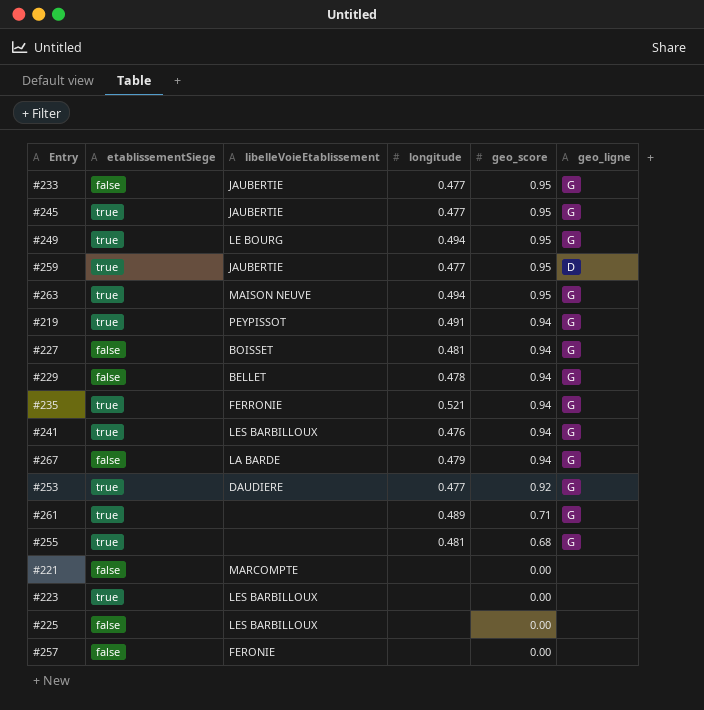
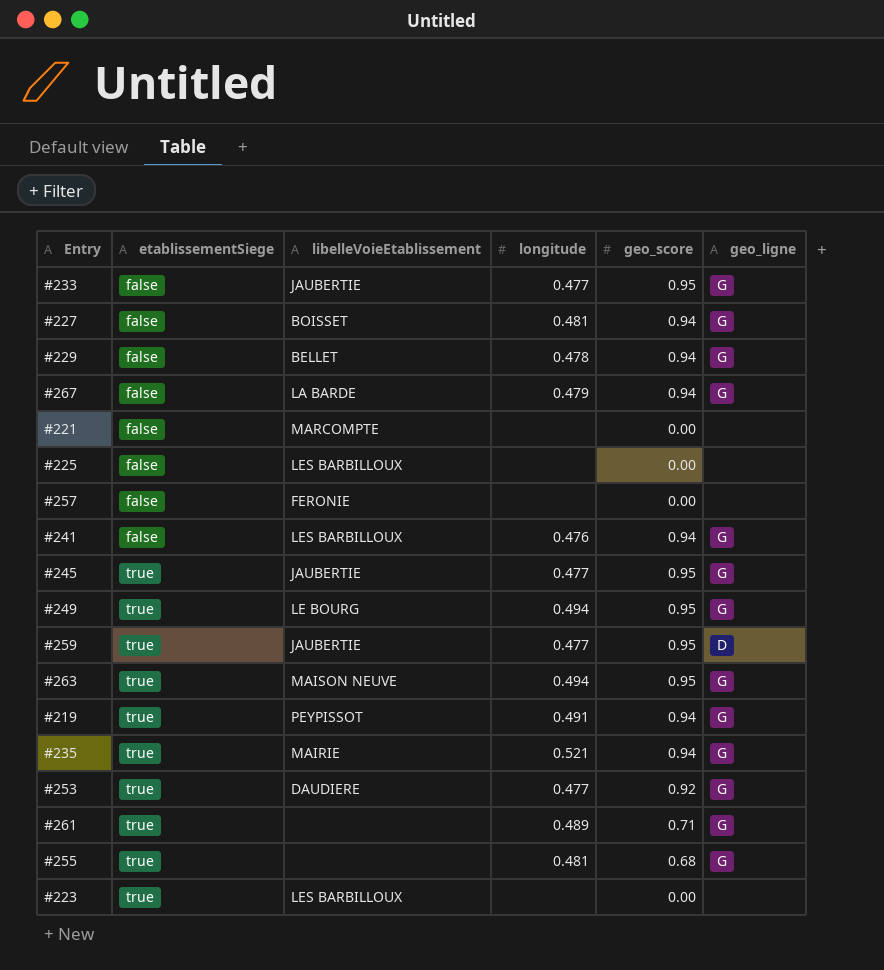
row order: geo_score descending -> etablissementSiege ascending
#241 | etablissementSiege: true -> false
#235 | libelleVoieEtablissement: FERRONIE -> MAIRIE

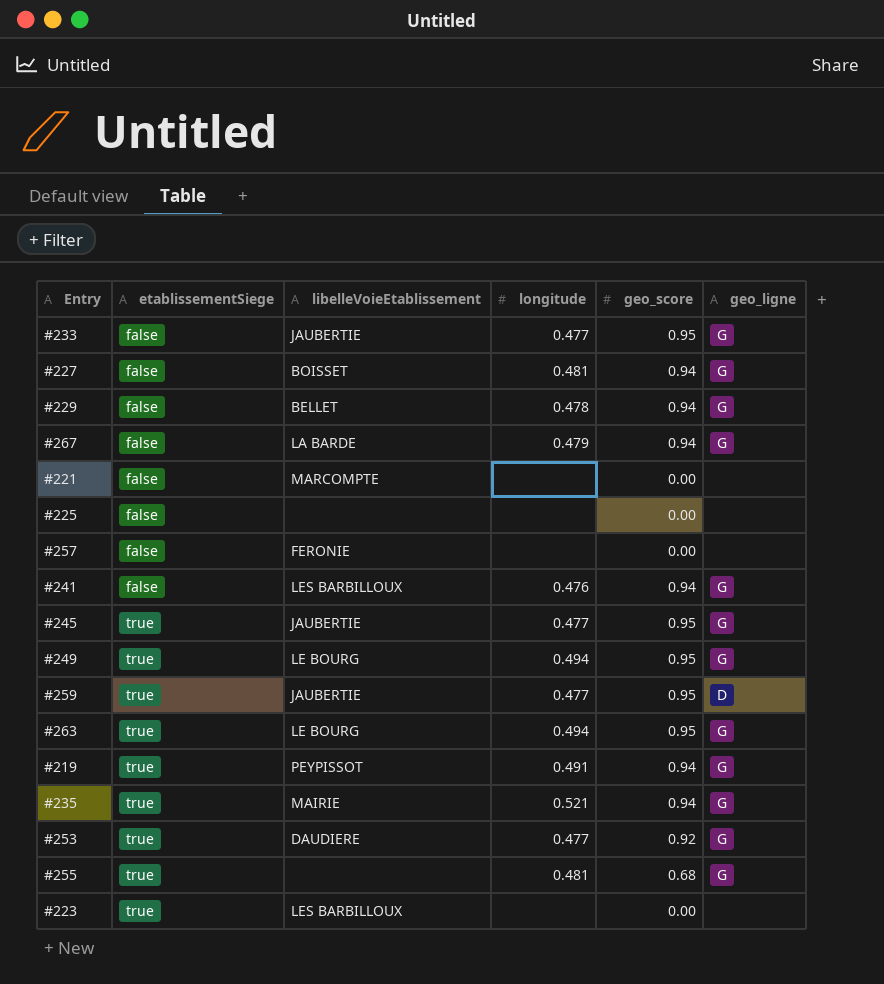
row #261: true | none | 0.489 | 0.71 | G -> none
#225 | libelleVoieEtablissement: LES BARBILLOUX -> none
#263 | libelleVoieEtablissement: MAISON NEUVE -> LE BOURG

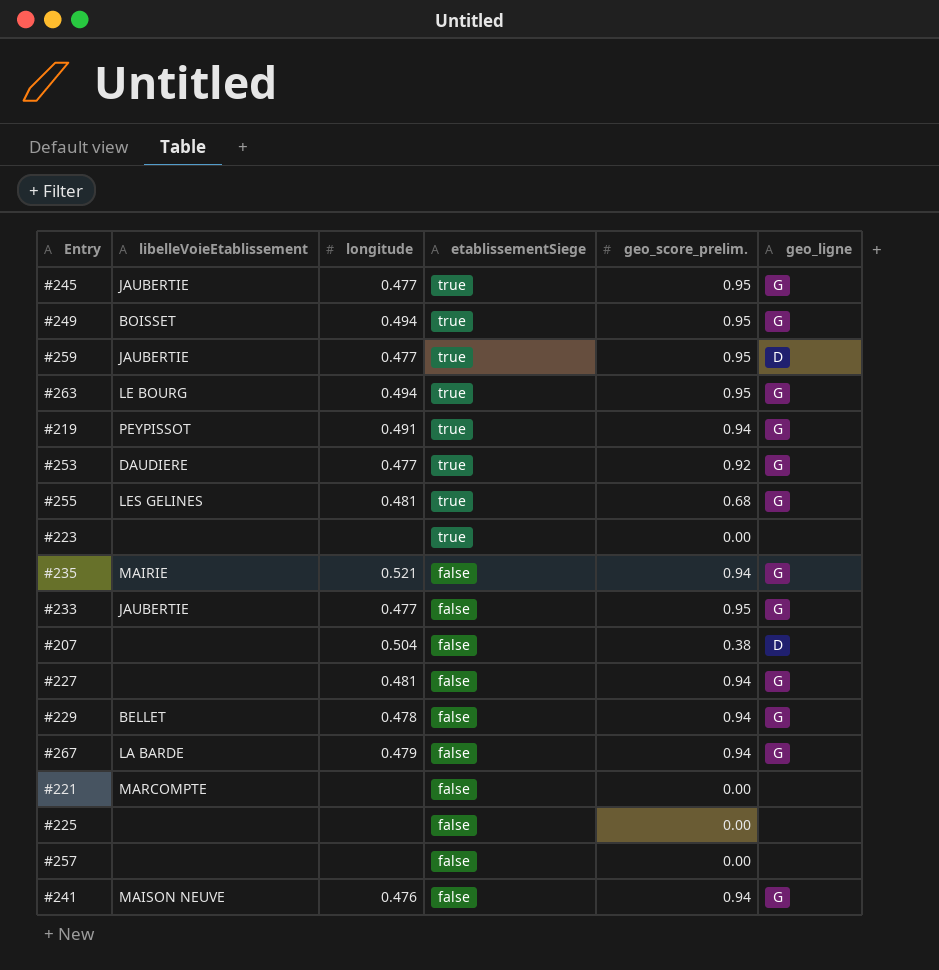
row order: etablissementSiege ascending -> etablissementSiege descending
column etablissementSiege | position: 2 -> 4
column name: geo_score -> geo_score_prelim.
#249 | libelleVoieEtablissement: LE BOURG -> BOISSET
#255 | libelleVoieEtablissement: none -> LES GELINES
#223 | libelleVoieEtablissement: LES BARBILLOUX -> none
#235 | etablissementSiege: true -> false
row #207: none -> none | 0.504 | false | 0.38 | D
#227 | libelleVoieEtablissement: BOISSET -> none
#257 | libelleVoieEtablissement: FERONIE -> none
#241 | libelleVoieEtablissement: LES BARBILLOUX -> MAISON NEUVE

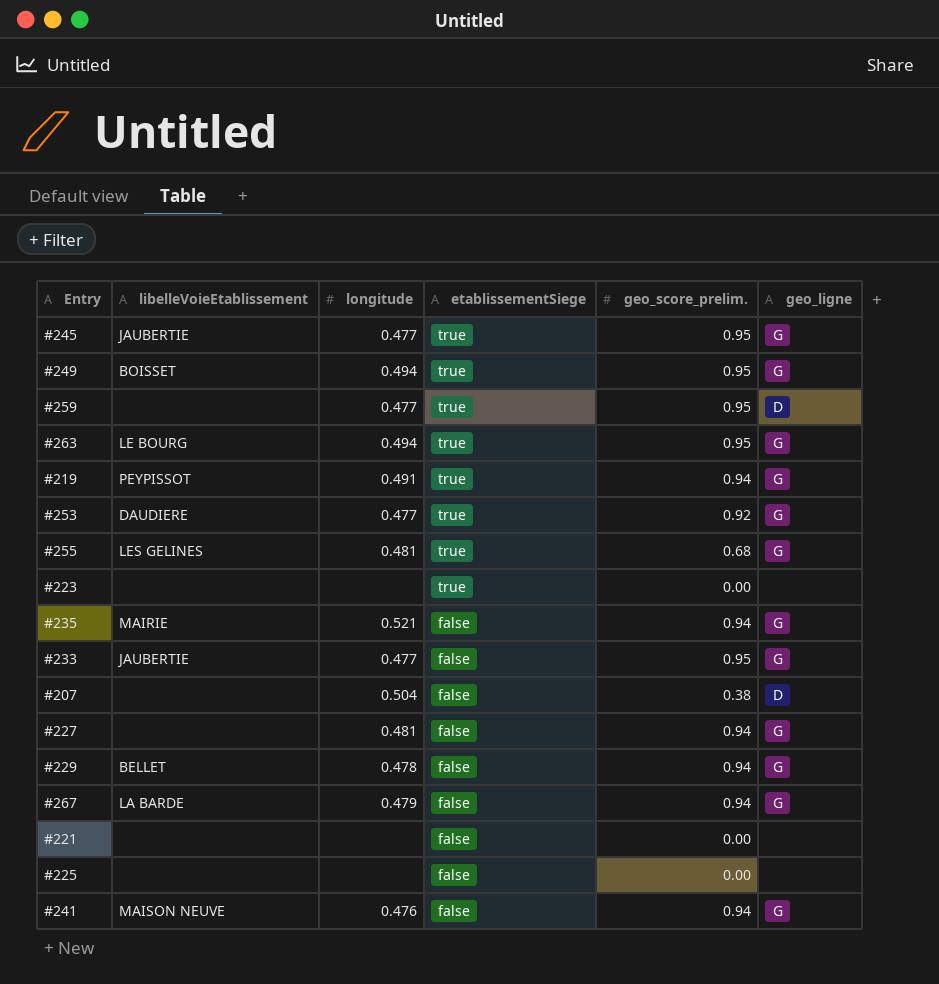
row #257: none | none | false | 0.00 | none -> none
#259 | libelleVoieEtablissement: JAUBERTIE -> none
#221 | libelleVoieEtablissement: MARCOMPTE -> none

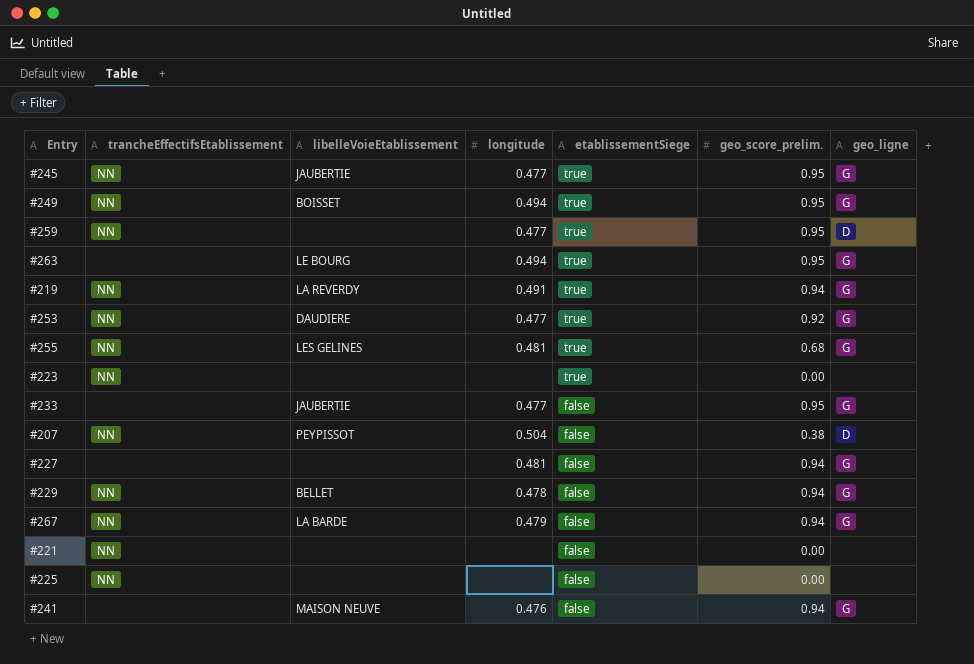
column trancheEffectifsEtablissement | position: none -> 2
row #235: MAIRIE | 0.521 | false | 0.94 | G -> none
#219 | libelleVoieEtablissement: PEYPISSOT -> LA REVERDY
#207 | libelleVoieEtablissement: none -> PEYPISSOT

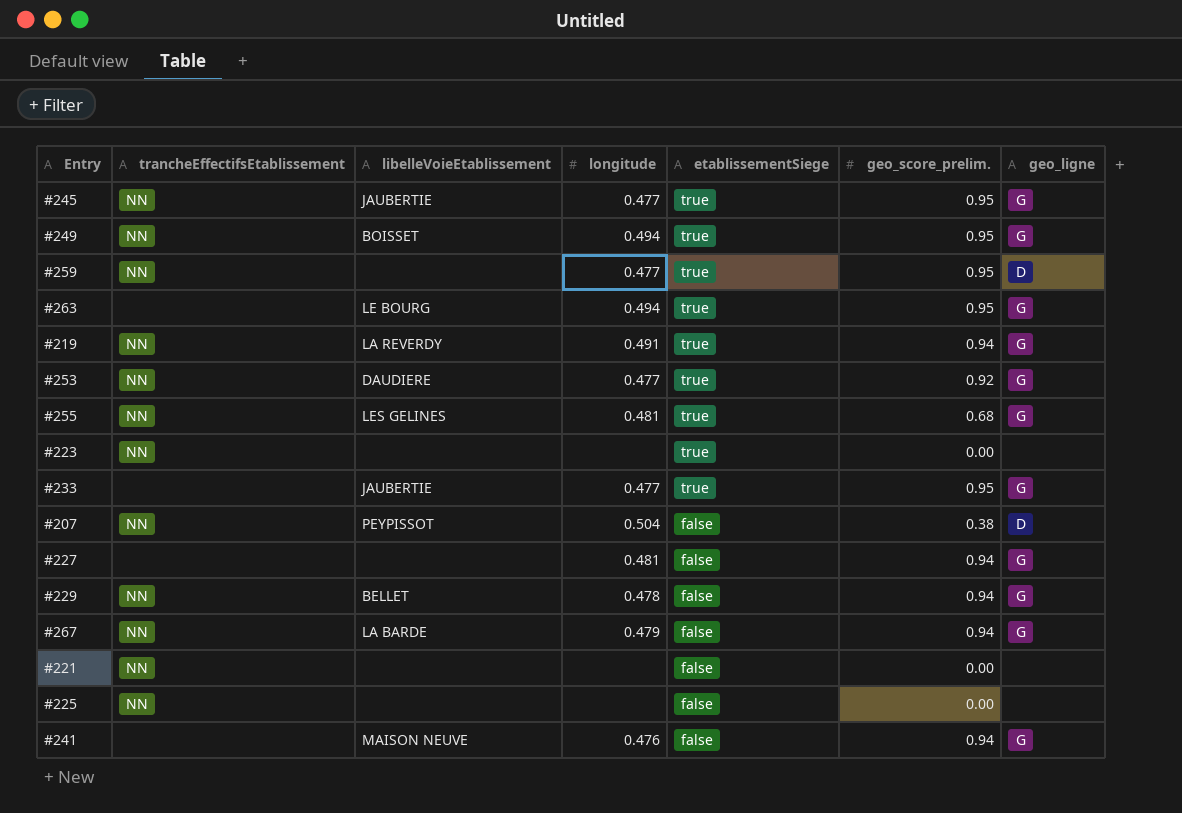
#233 | etablissementSiege: false -> true

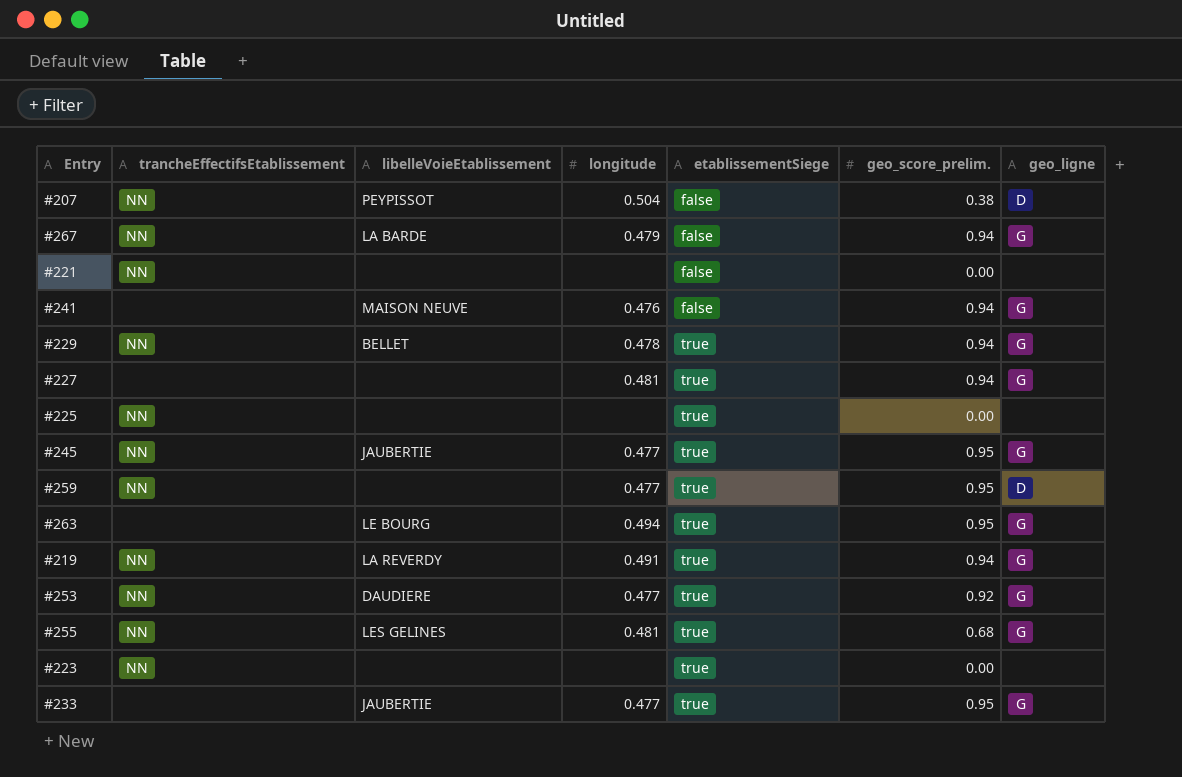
row order: etablissementSiege descending -> etablissementSiege ascending
row #249: NN | BOISSET | 0.494 | true | 0.95 | G -> none
#229 | etablissementSiege: false -> true
#227 | etablissementSiege: false -> true
#225 | etablissementSiege: false -> true

